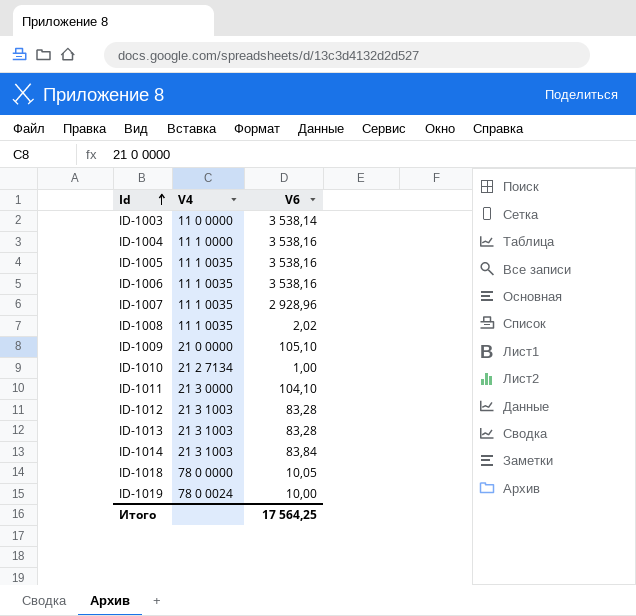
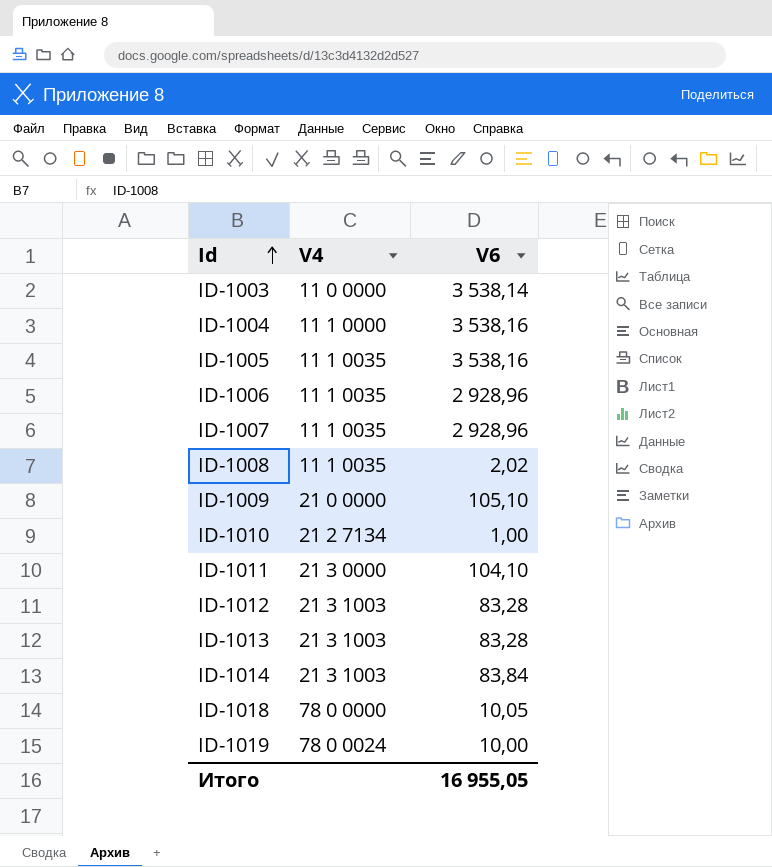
ID-1006 | V6: 3 538,16 -> 2 928,96
Итого | V6: 17 564,25 -> 16 955,05

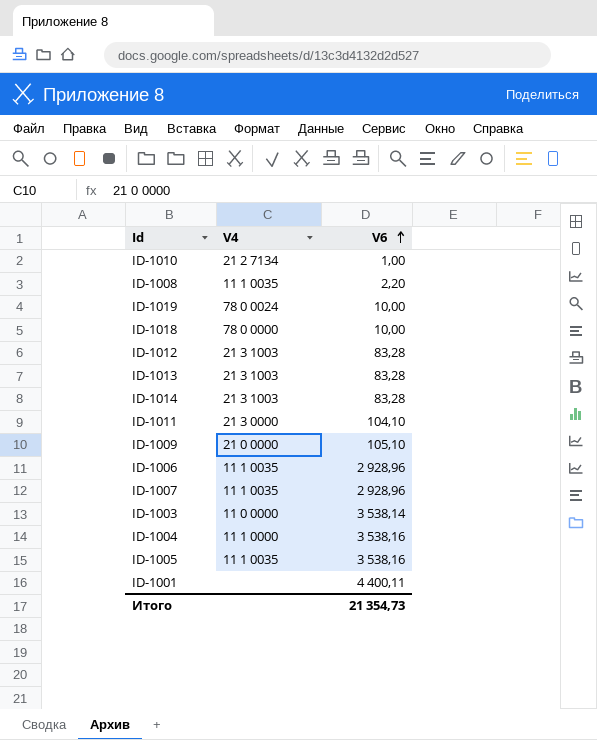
row order: Id ascending -> V6 ascending
ID-1008 | V6: 2,02 -> 2,20
ID-1018 | V6: 10,05 -> 10,00
ID-1014 | V6: 83,84 -> 83,28
row ID-1001: none -> none | 4 400,11
Итого | V6: 16 955,05 -> 21 354,73

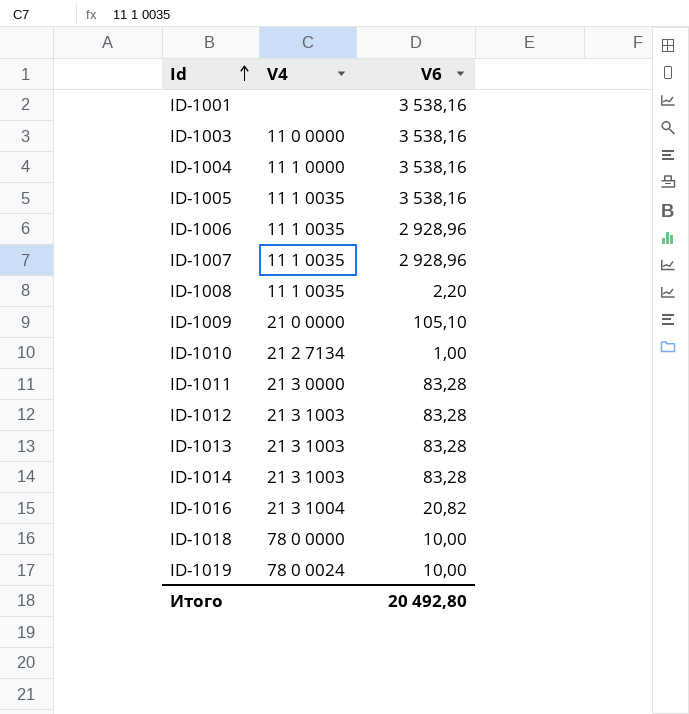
row order: V6 ascending -> Id ascending
ID-1001 | V6: 4 400,11 -> 3 538,16
ID-1003 | V6: 3 538,14 -> 3 538,16
ID-1011 | V6: 104,10 -> 83,28
row ID-1016: none -> 21 3 1004 | 20,82
Итого | V6: 21 354,73 -> 20 492,80

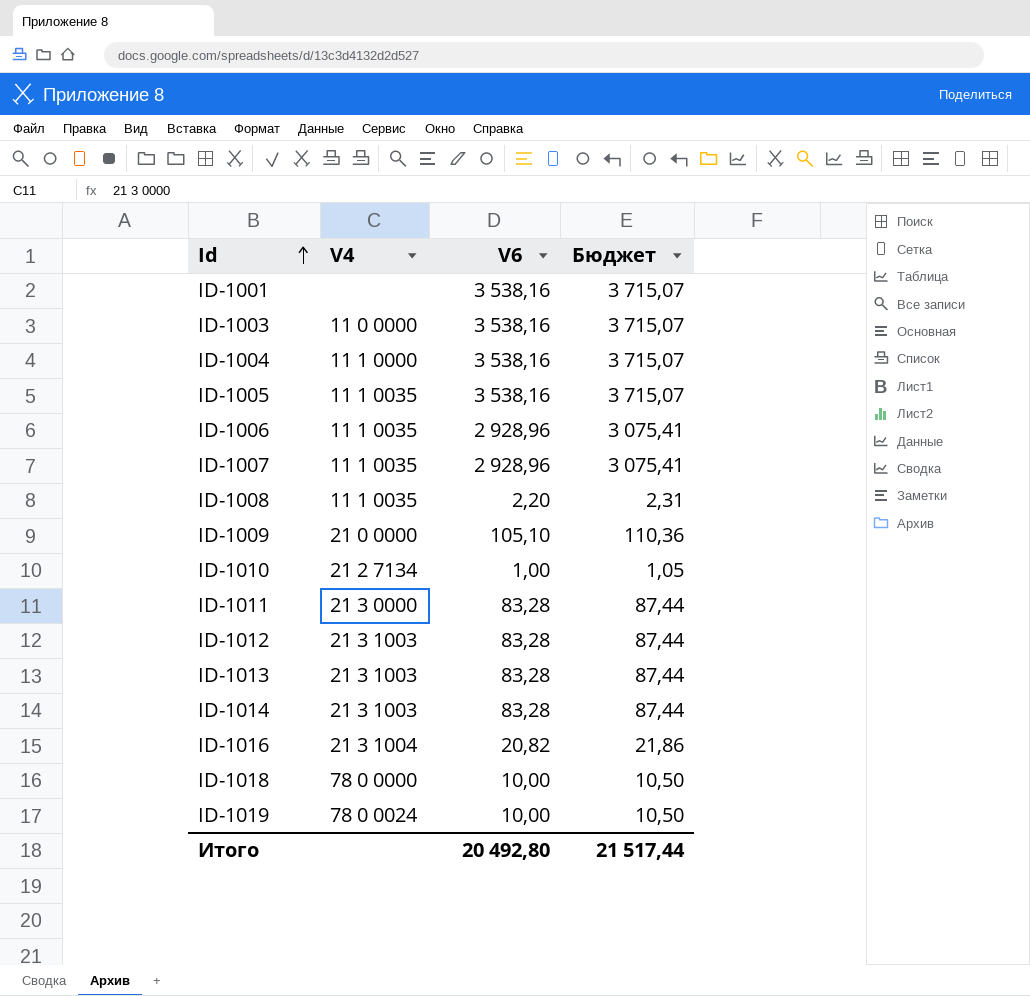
column Бюджет | formula: none -> [V6] * 1,05

